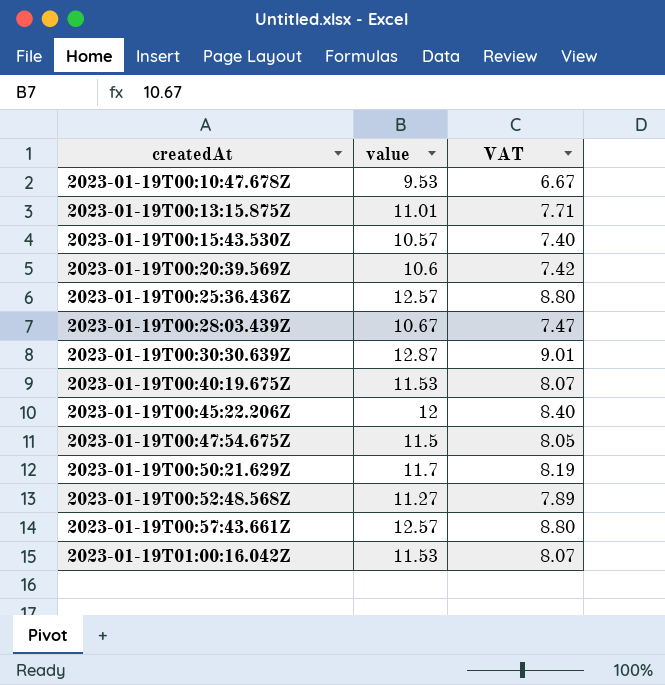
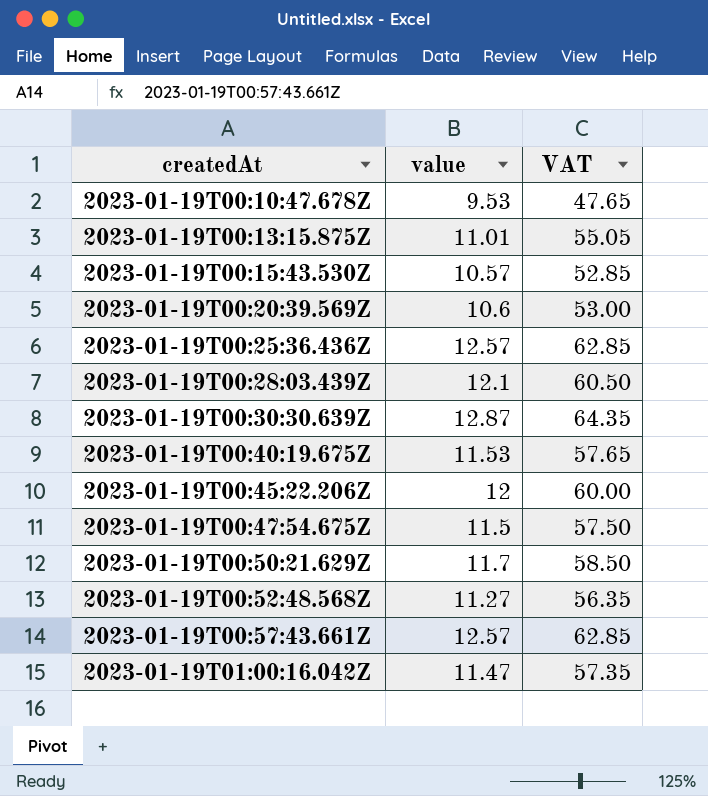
column VAT | formula: [value] * 0.7 -> [value] * 5
2023-01-19T00:28:03.439Z | value: 10.67 -> 12.1
2023-01-19T01:00:16.042Z | value: 11.53 -> 11.47

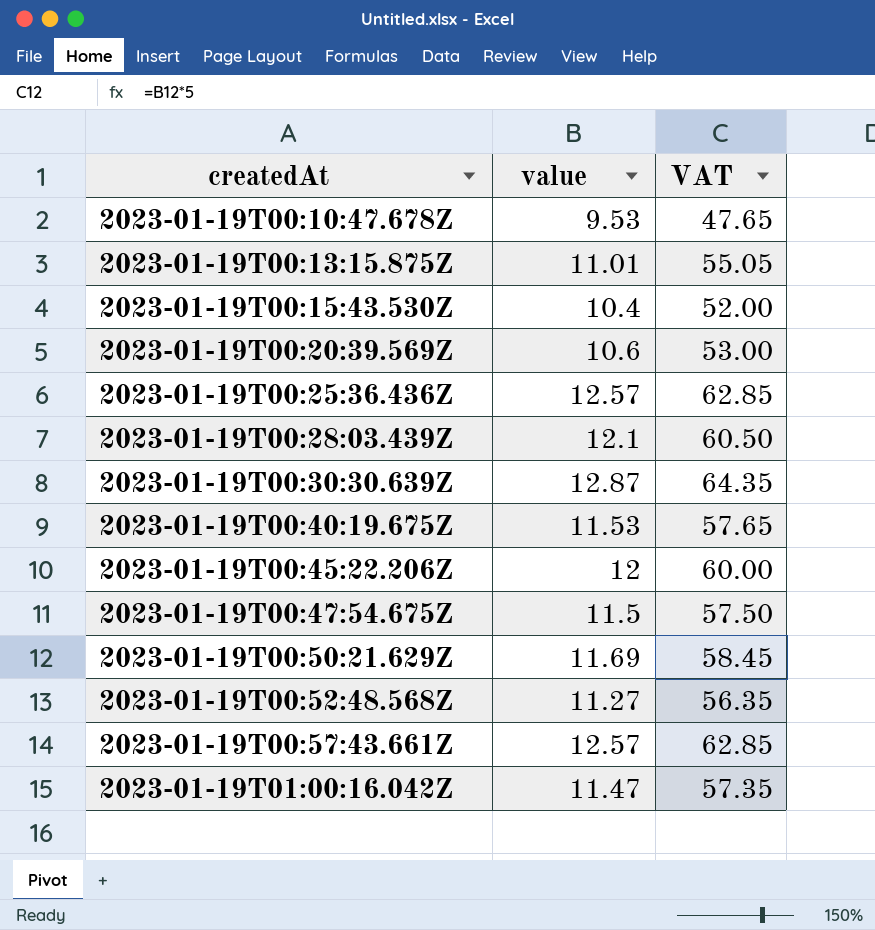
2023-01-19T00:15:43.530Z | value: 10.57 -> 10.4
2023-01-19T00:15:43.530Z | VAT: 52.85 -> 52.00
2023-01-19T00:50:21.629Z | value: 11.7 -> 11.69
2023-01-19T00:50:21.629Z | VAT: 58.50 -> 58.45

